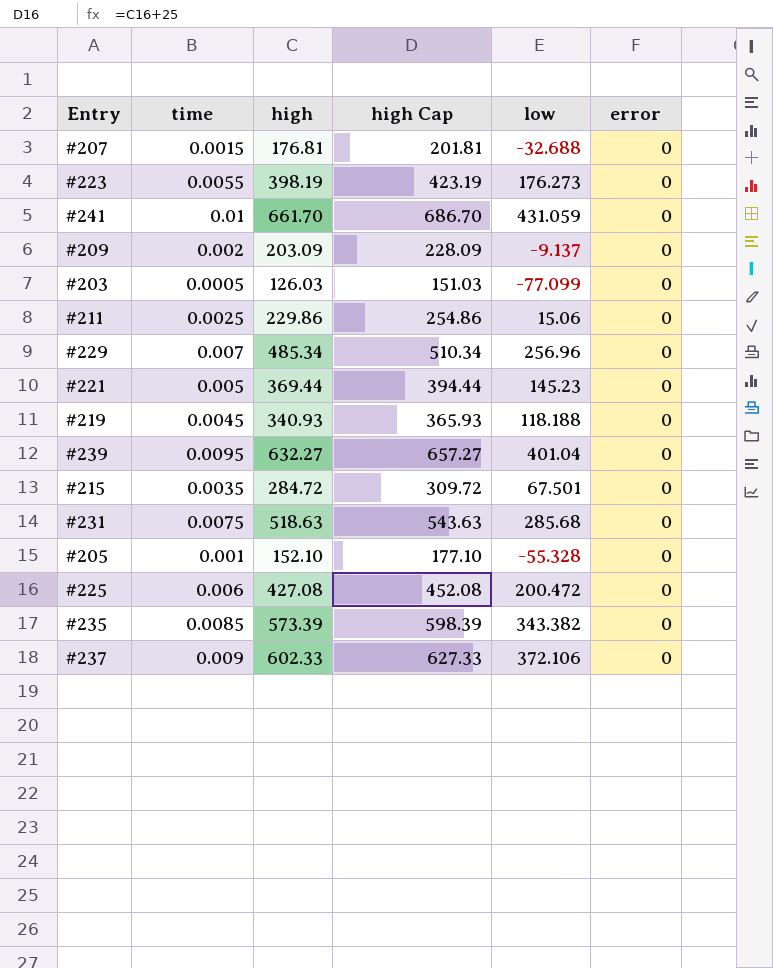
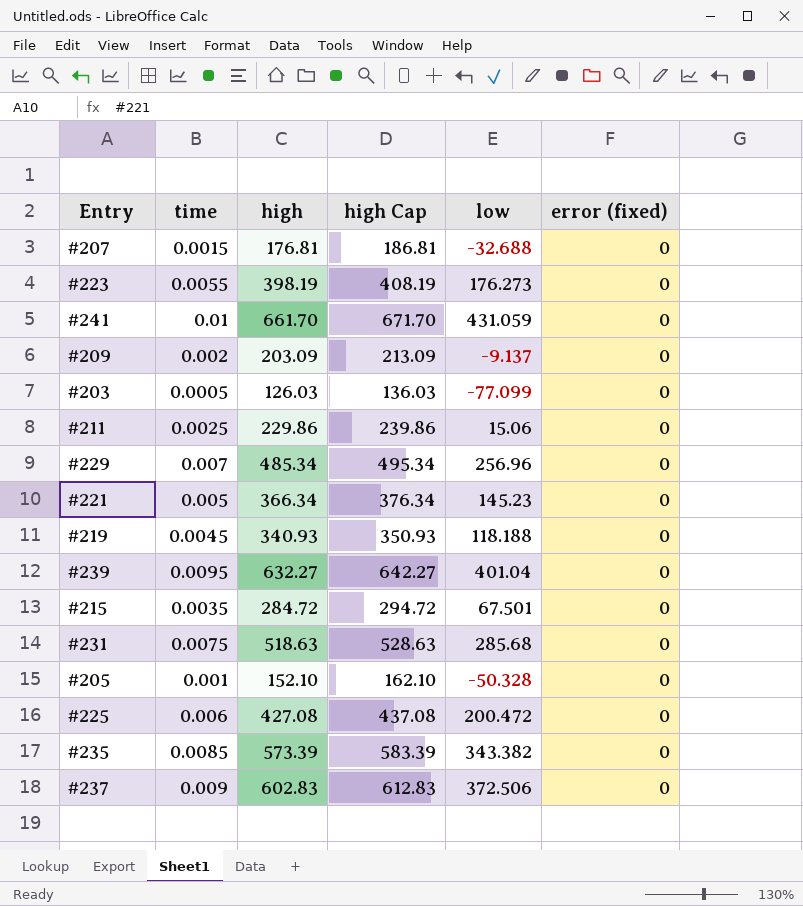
column high Cap | formula: [high] + 25 -> [high] + 10
column name: error -> error (fixed)
#221 | high: 369.44 -> 366.34
#205 | low: -55.328 -> -50.328
#237 | high: 602.33 -> 602.83
#237 | low: 372.106 -> 372.506

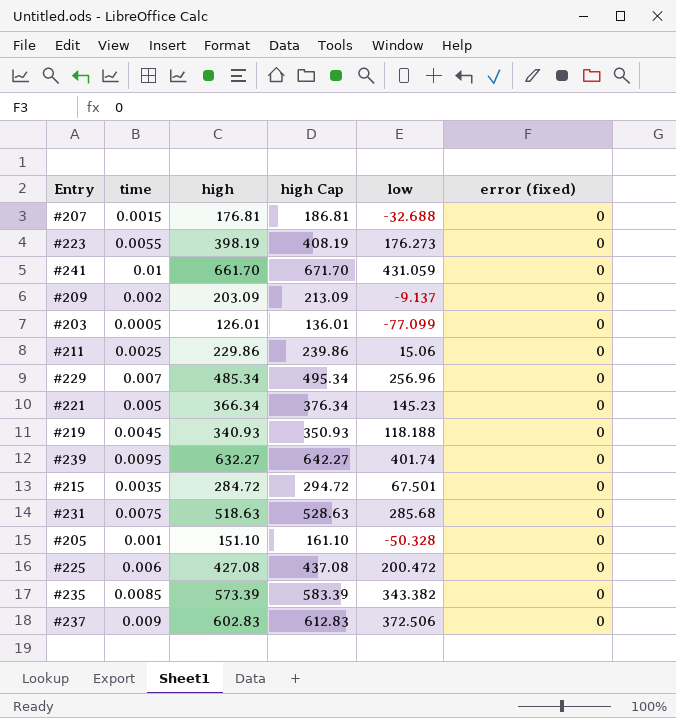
#203 | high: 126.03 -> 126.01
#203 | high Cap: 136.03 -> 136.01
#239 | low: 401.04 -> 401.74
#205 | high: 152.10 -> 151.10
#205 | high Cap: 162.10 -> 161.10

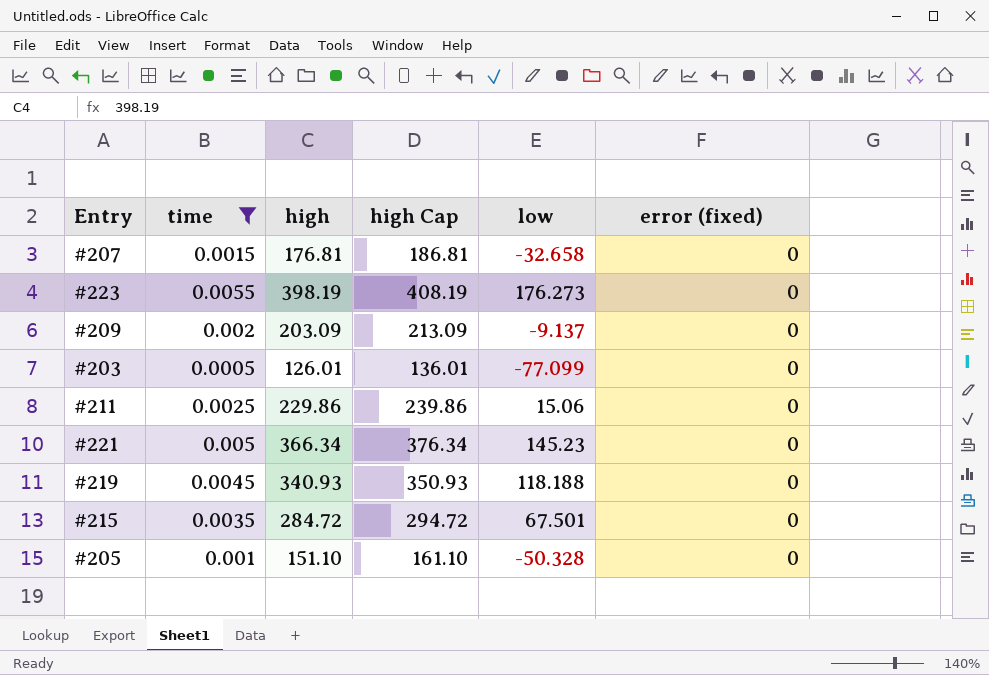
filter: none -> time <= 0.0055
#207 | low: -32.688 -> -32.658

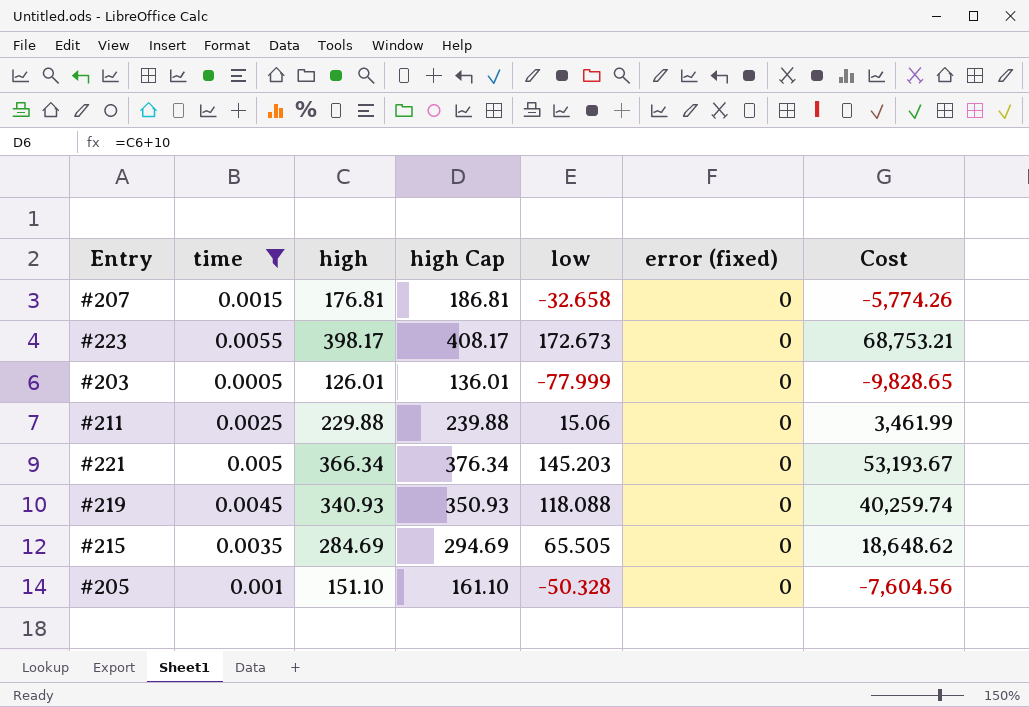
column Cost | formula: none -> [high] * [low]
row #209: 0.002 | 203.09 | 213.09 | -9.137 | 0 -> none
#223 | high: 398.19 -> 398.17
#223 | high Cap: 408.19 -> 408.17
#223 | low: 176.273 -> 172.673
#203 | low: -77.099 -> -77.999
#211 | high: 229.86 -> 229.88
#211 | high Cap: 239.86 -> 239.88
#221 | low: 145.23 -> 145.203
#219 | low: 118.188 -> 118.088
#215 | high: 284.72 -> 284.69
#215 | high Cap: 294.72 -> 294.69
#215 | low: 67.501 -> 65.505

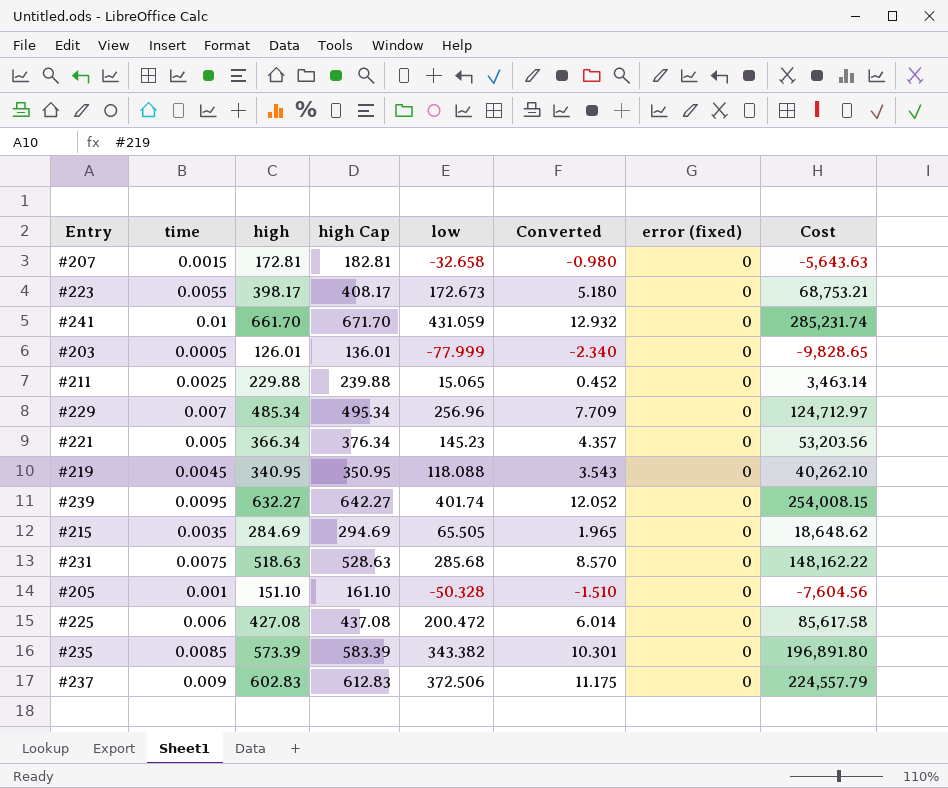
filter: time <= 0.0055 -> none
column Converted | formula: none -> [low] * 0.03
#207 | high: 176.81 -> 172.81
#207 | high Cap: 186.81 -> 182.81
#207 | Cost: -5,774.26 -> -5,643.63
#211 | low: 15.06 -> 15.065
#211 | Cost: 3,461.99 -> 3,463.14
#221 | low: 145.203 -> 145.23
#221 | Cost: 53,193.67 -> 53,203.56
#219 | high: 340.93 -> 340.95
#219 | high Cap: 350.93 -> 350.95
#219 | Cost: 40,259.74 -> 40,262.10

